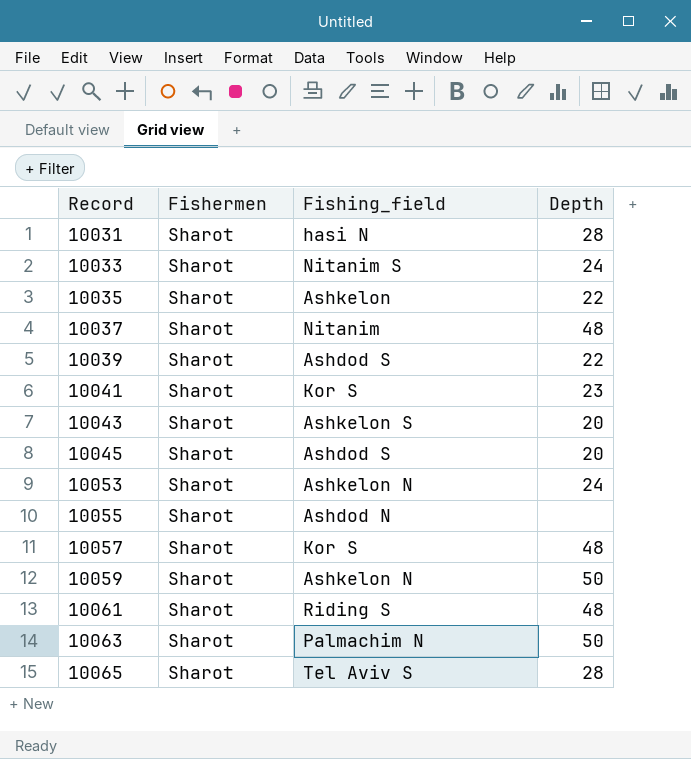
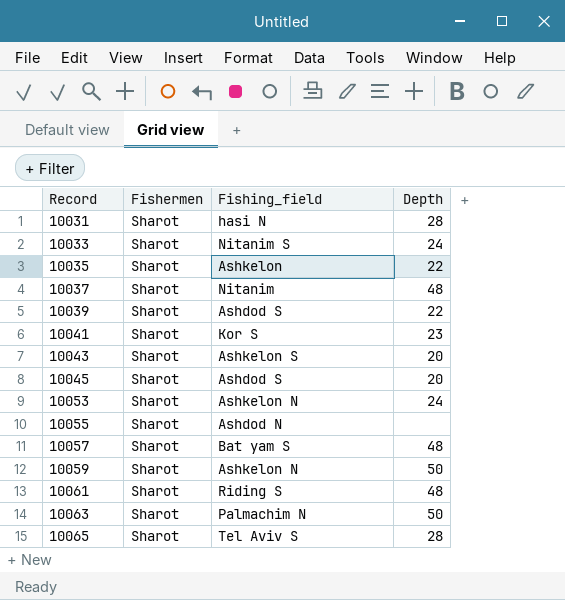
10057 | Fishing_field: Kor S -> Bat yam S

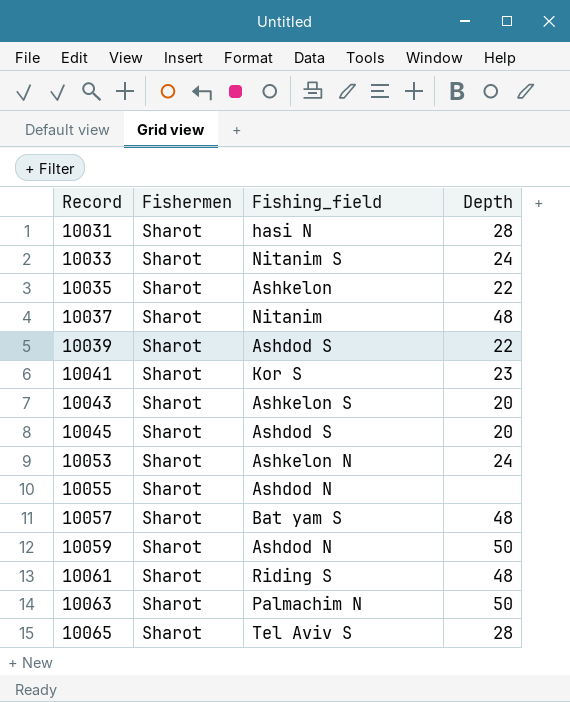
10059 | Fishing_field: Ashkelon N -> Ashdod N

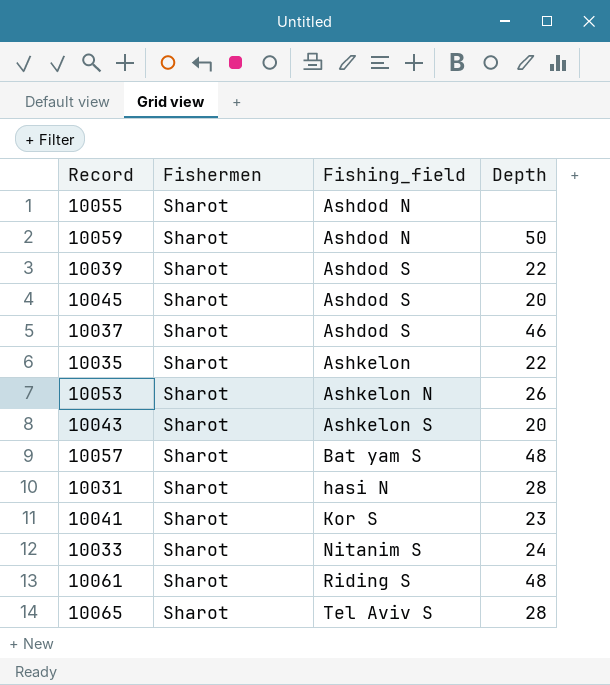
row order: Record ascending -> Fishing_field ascending
row 10063: Sharot | Palmachim N | 50 -> none
10037 | Fishing_field: Nitanim -> Ashdod S
10037 | Depth: 48 -> 46
10053 | Depth: 24 -> 26

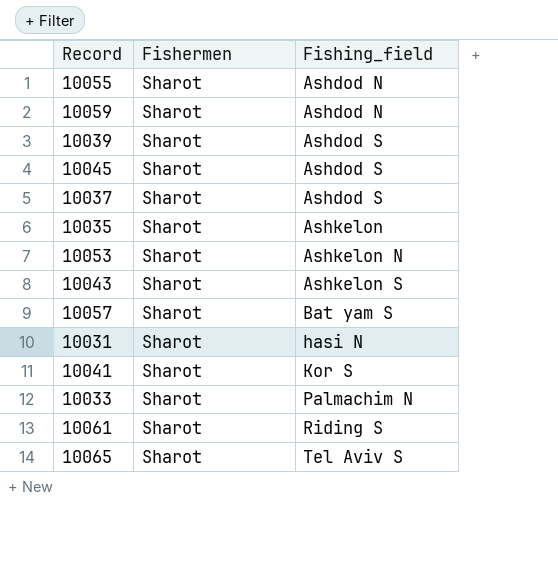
column Depth | position: 4 -> none
10033 | Fishing_field: Nitanim S -> Palmachim N

